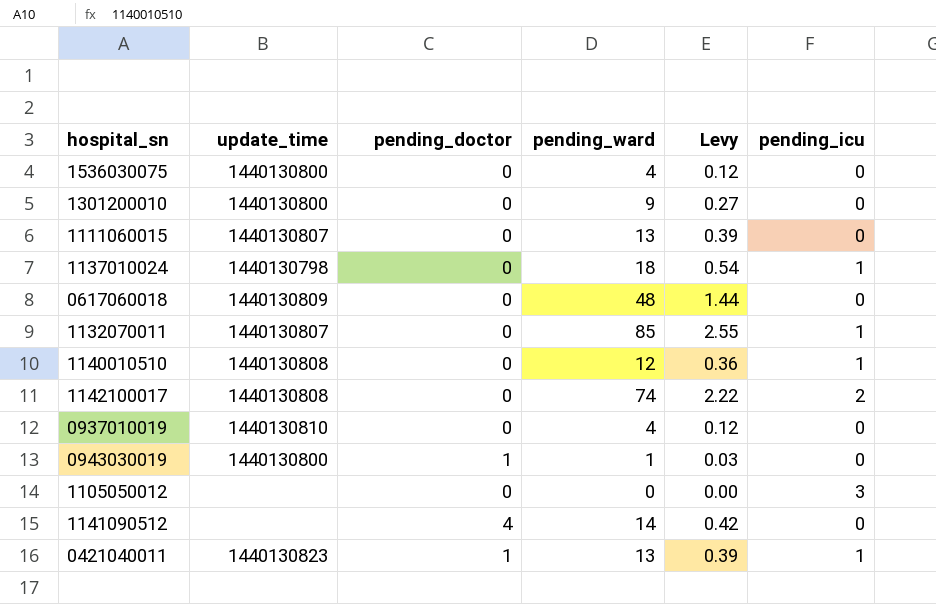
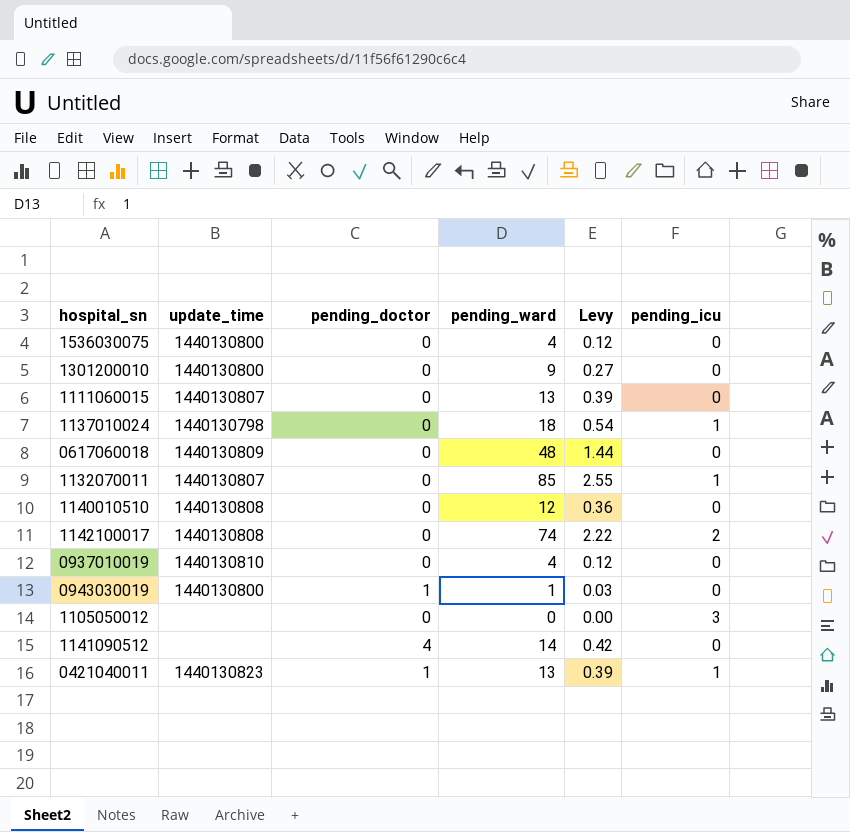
1140010510 | pending_icu: 1 -> 0

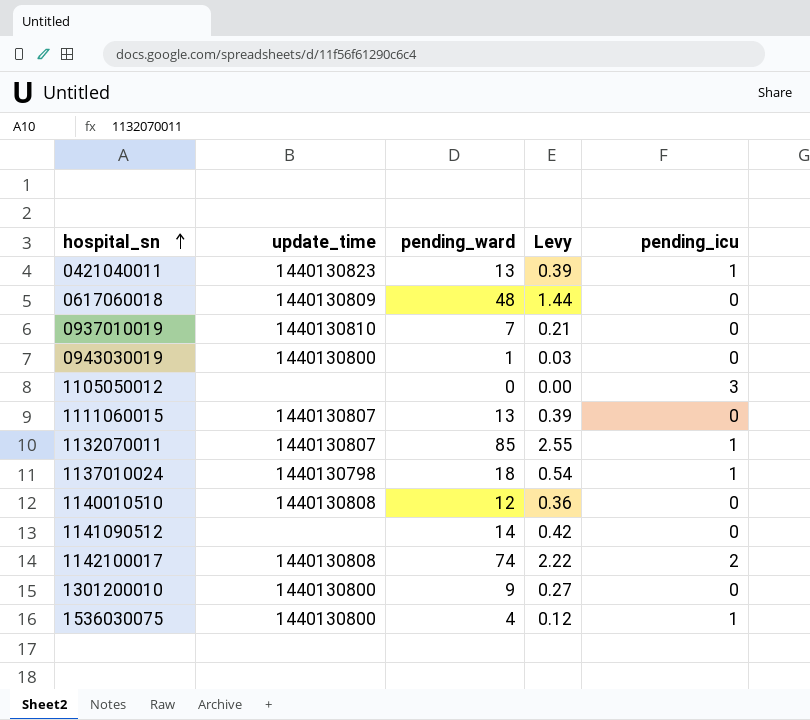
row order: none -> hospital_sn ascending
column pending_doctor | position: 3 -> none
0937010019 | pending_ward: 4 -> 7
0937010019 | Levy: 0.12 -> 0.21
1536030075 | pending_icu: 0 -> 1

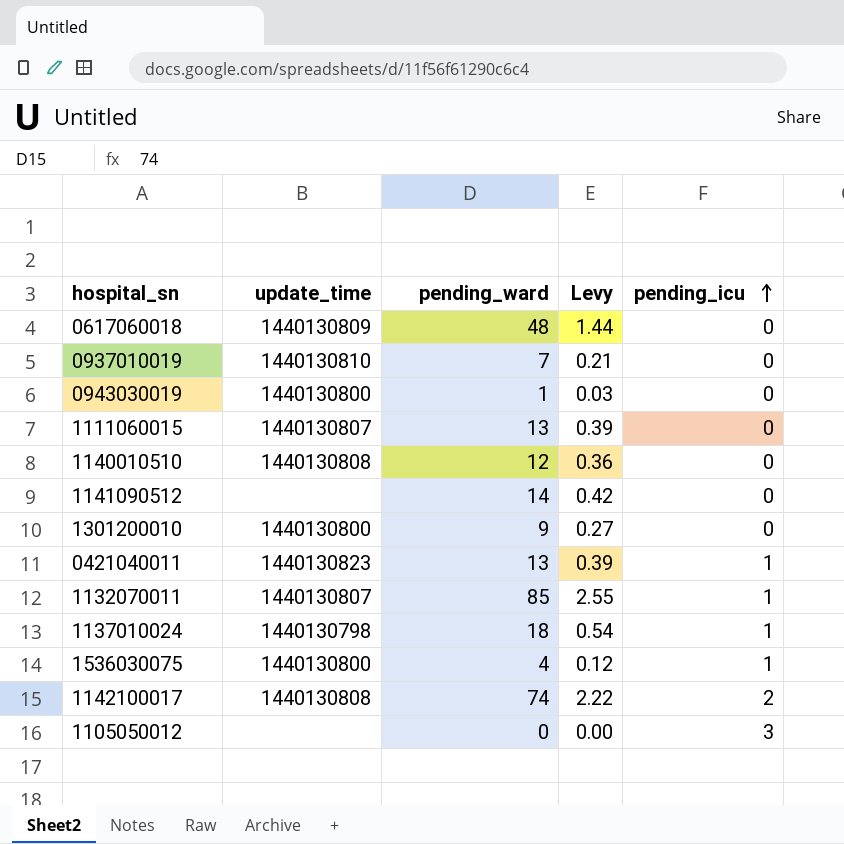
row order: hospital_sn ascending -> pending_icu ascending

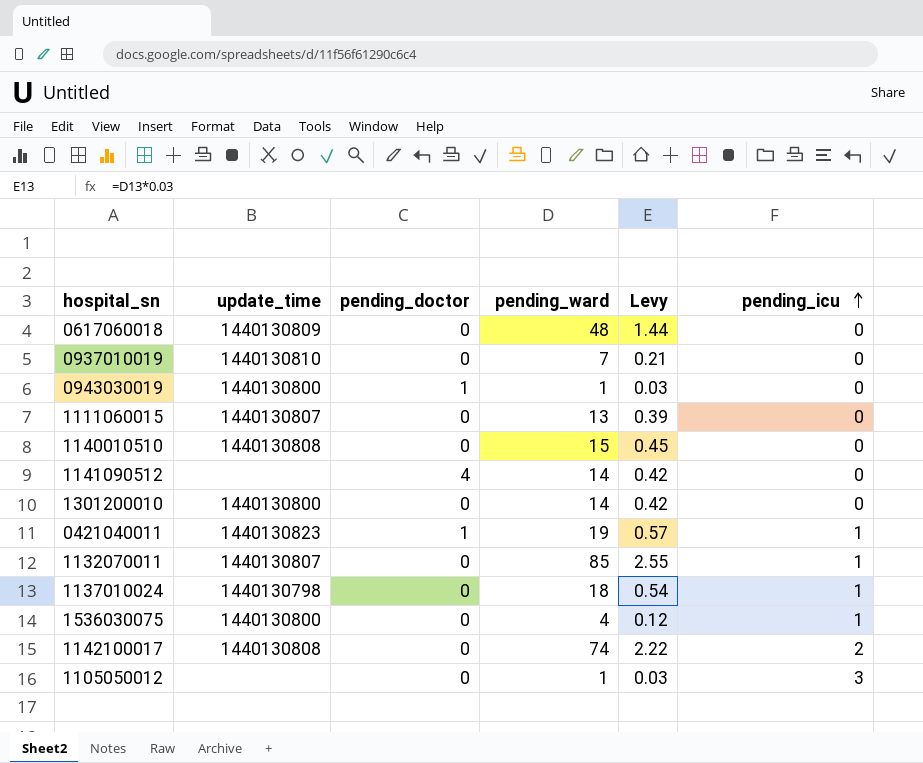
column pending_doctor | position: none -> 3
1140010510 | pending_ward: 12 -> 15
1140010510 | Levy: 0.36 -> 0.45
1301200010 | pending_ward: 9 -> 14
1301200010 | Levy: 0.27 -> 0.42
0421040011 | pending_ward: 13 -> 19
0421040011 | Levy: 0.39 -> 0.57
1105050012 | pending_ward: 0 -> 1
1105050012 | Levy: 0.00 -> 0.03

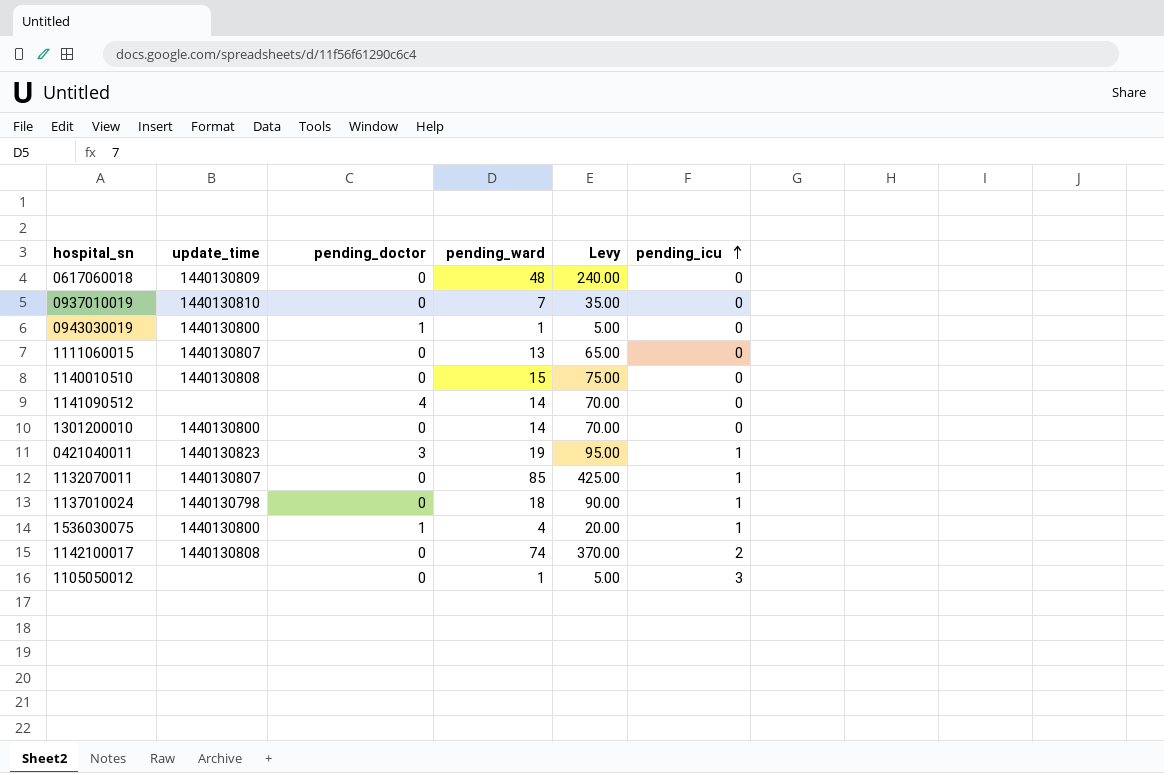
column Levy | formula: [pending_ward] * 0.03 -> [pending_ward] * 5
0421040011 | pending_doctor: 1 -> 3
1536030075 | pending_doctor: 0 -> 1

